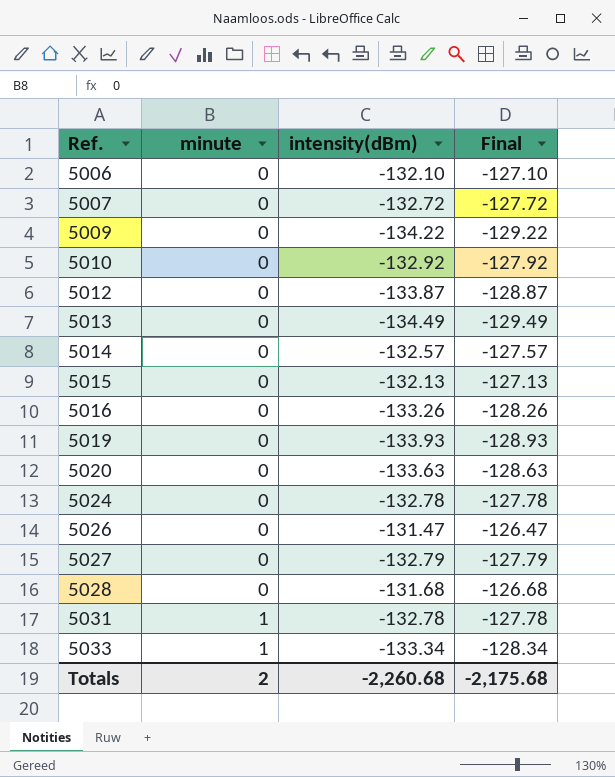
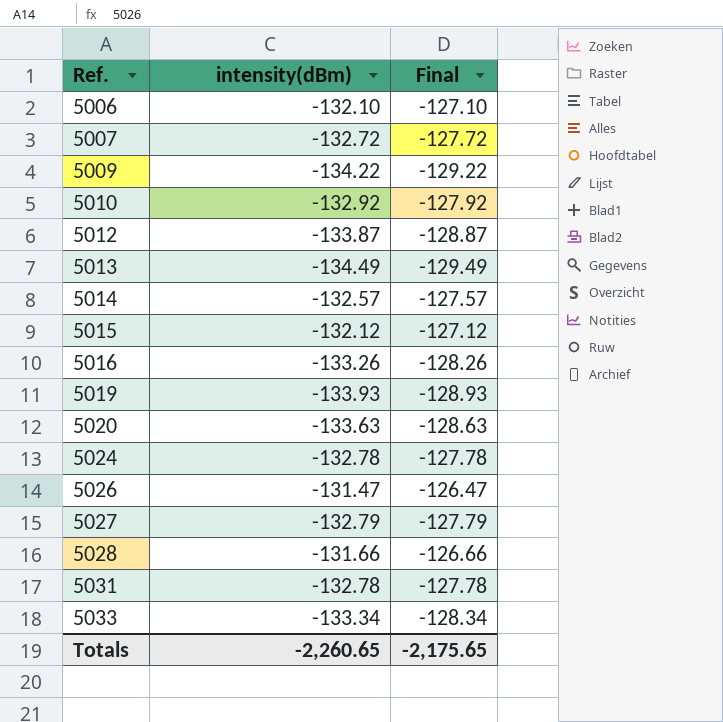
column minute | position: 2 -> none
5015 | intensity(dBm): -132.13 -> -132.12
5015 | Final: -127.13 -> -127.12
5028 | intensity(dBm): -131.68 -> -131.66
5028 | Final: -126.68 -> -126.66
Totals | intensity(dBm): -2,260.68 -> -2,260.65
Totals | Final: -2,175.68 -> -2,175.65

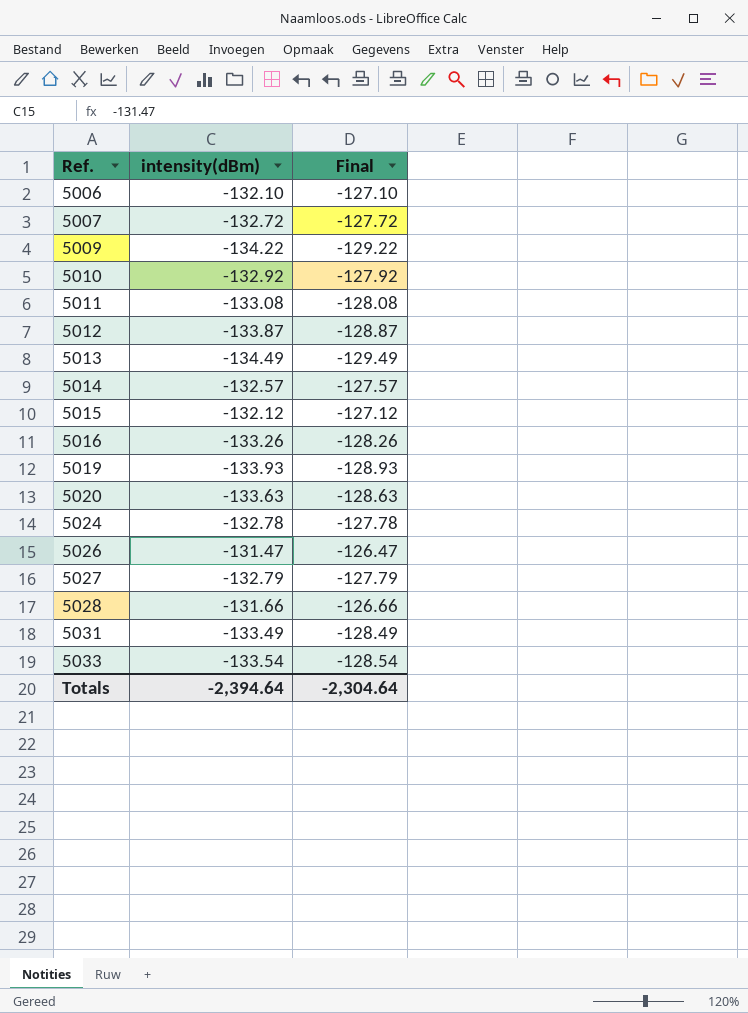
row 5011: none -> -133.08 | -128.08
5031 | intensity(dBm): -132.78 -> -133.49
5031 | Final: -127.78 -> -128.49
5033 | intensity(dBm): -133.34 -> -133.54
5033 | Final: -128.34 -> -128.54
Totals | intensity(dBm): -2,260.65 -> -2,394.64
Totals | Final: -2,175.65 -> -2,304.64

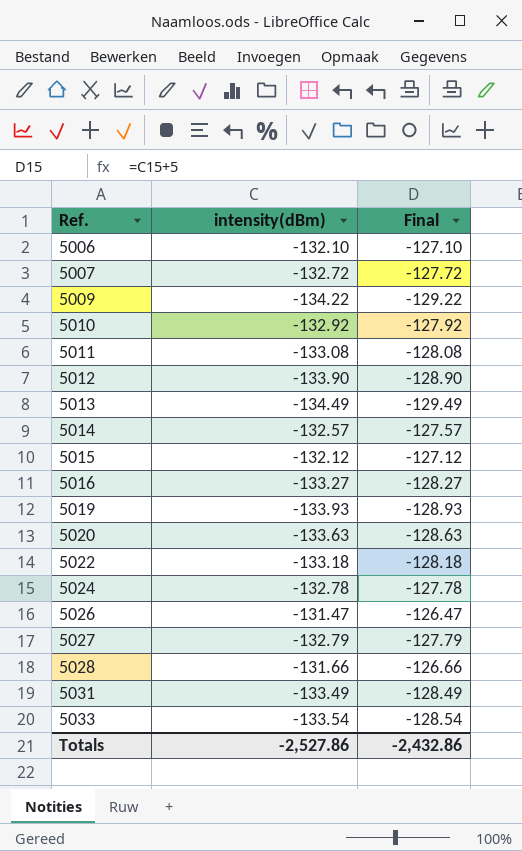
5012 | intensity(dBm): -133.87 -> -133.90
5012 | Final: -128.87 -> -128.90
5016 | intensity(dBm): -133.26 -> -133.27
5016 | Final: -128.26 -> -128.27
row 5022: none -> -133.18 | -128.18
Totals | intensity(dBm): -2,394.64 -> -2,527.86
Totals | Final: -2,304.64 -> -2,432.86

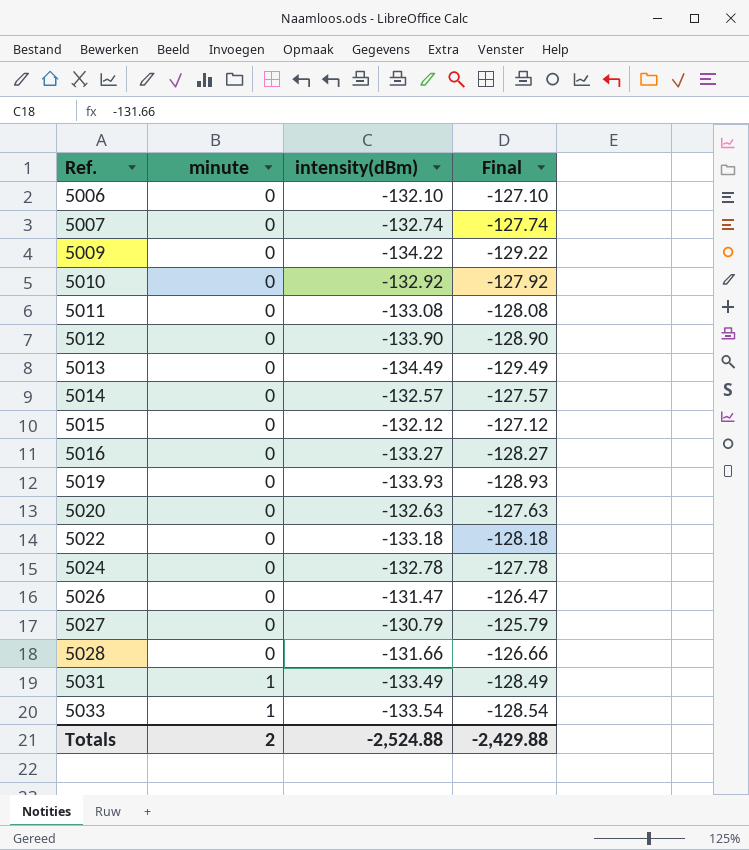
column minute | position: none -> 2
5007 | intensity(dBm): -132.72 -> -132.74
5007 | Final: -127.72 -> -127.74
5020 | intensity(dBm): -133.63 -> -132.63
5020 | Final: -128.63 -> -127.63
5027 | intensity(dBm): -132.79 -> -130.79
5027 | Final: -127.79 -> -125.79
Totals | intensity(dBm): -2,527.86 -> -2,524.88
Totals | Final: -2,432.86 -> -2,429.88

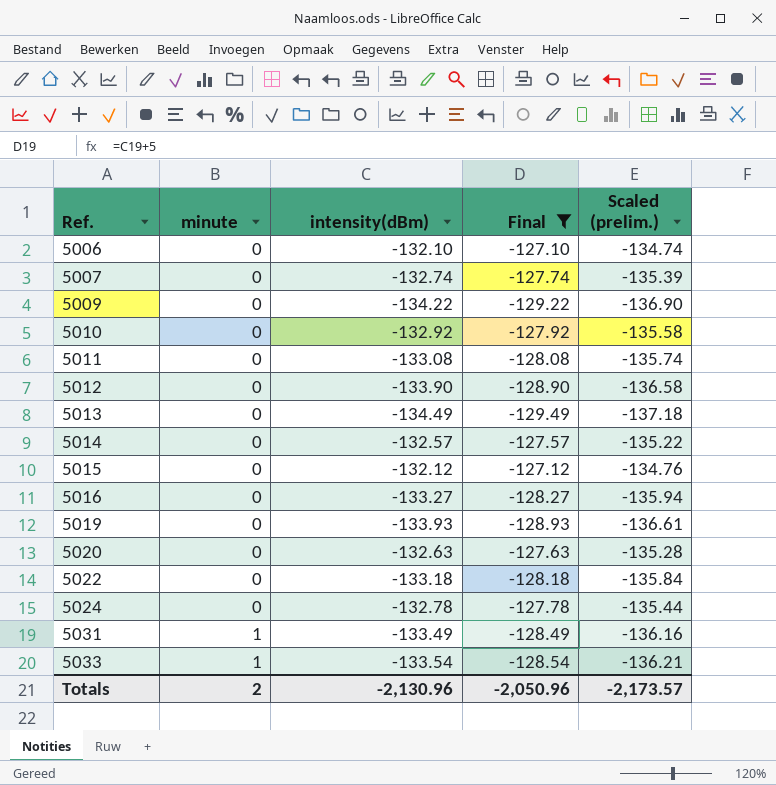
filter: none -> Final <= -127.10
column Scaled (prelim.) | formula: none -> [intensity(dBm)] * 1.02
Totals | intensity(dBm): -2,524.88 -> -2,130.96
Totals | Final: -2,429.88 -> -2,050.96

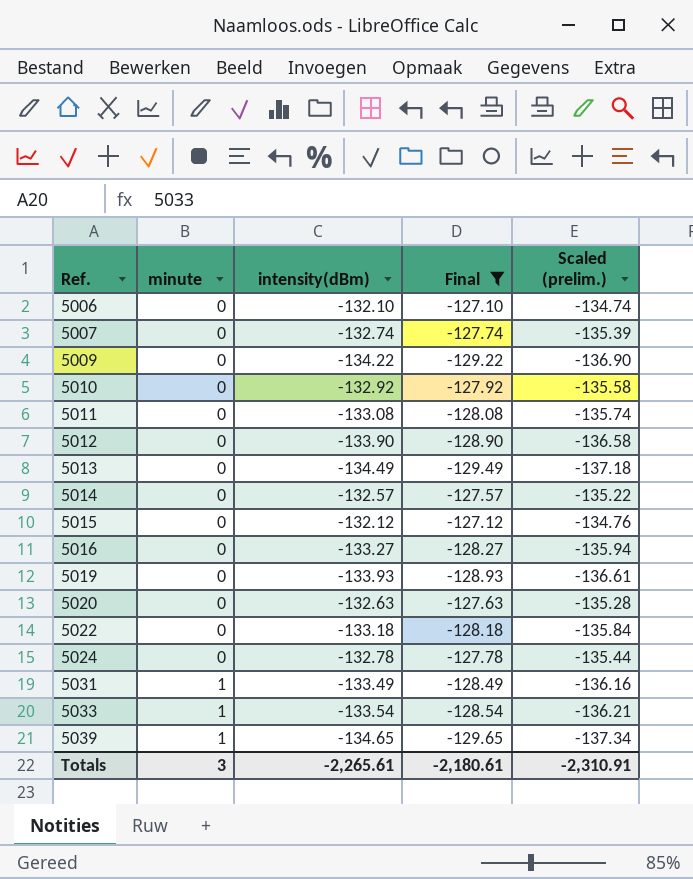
row 5039: none -> 1 | -134.65 | -129.65 | -137.34
Totals | minute: 2 -> 3
Totals | intensity(dBm): -2,130.96 -> -2,265.61
Totals | Final: -2,050.96 -> -2,180.61
Totals | Scaled (prelim.): -2,173.57 -> -2,310.91

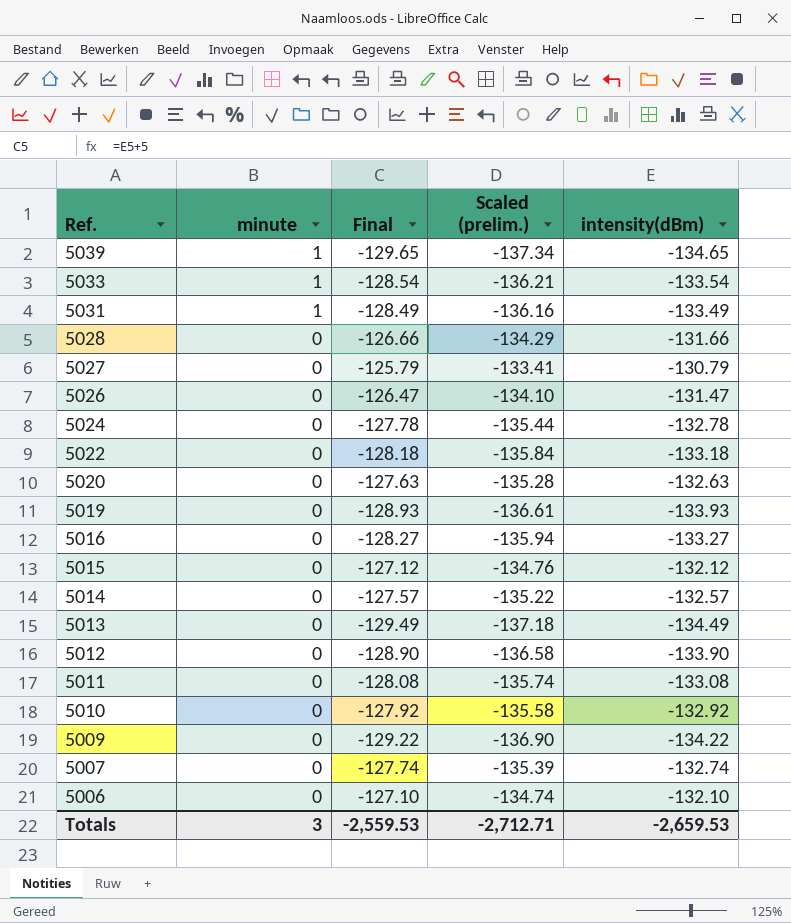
filter: Final <= -127.10 -> none
row order: Ref. ascending -> Ref. descending
column intensity(dBm) | position: 3 -> 5
Totals | Final: -2,180.61 -> -2,559.53
Totals | Scaled (prelim.): -2,310.91 -> -2,712.71
Totals | intensity(dBm): -2,265.61 -> -2,659.53

